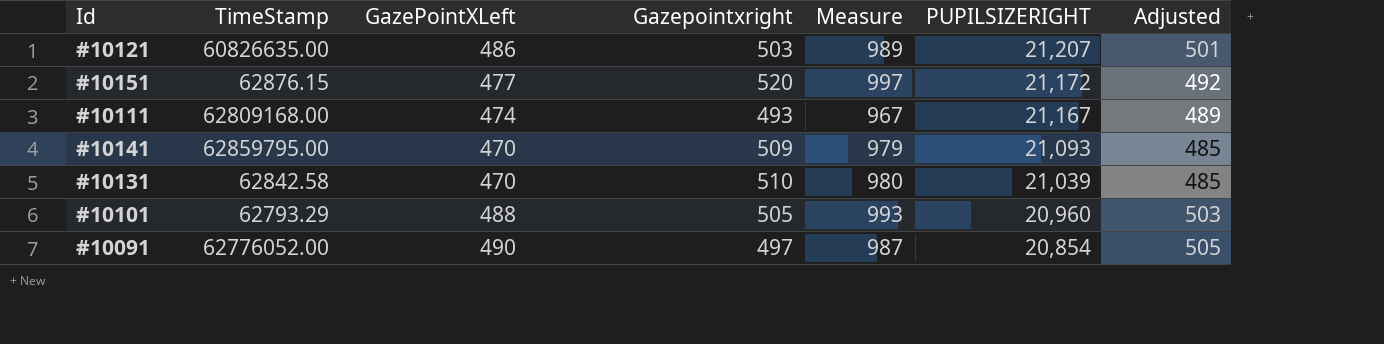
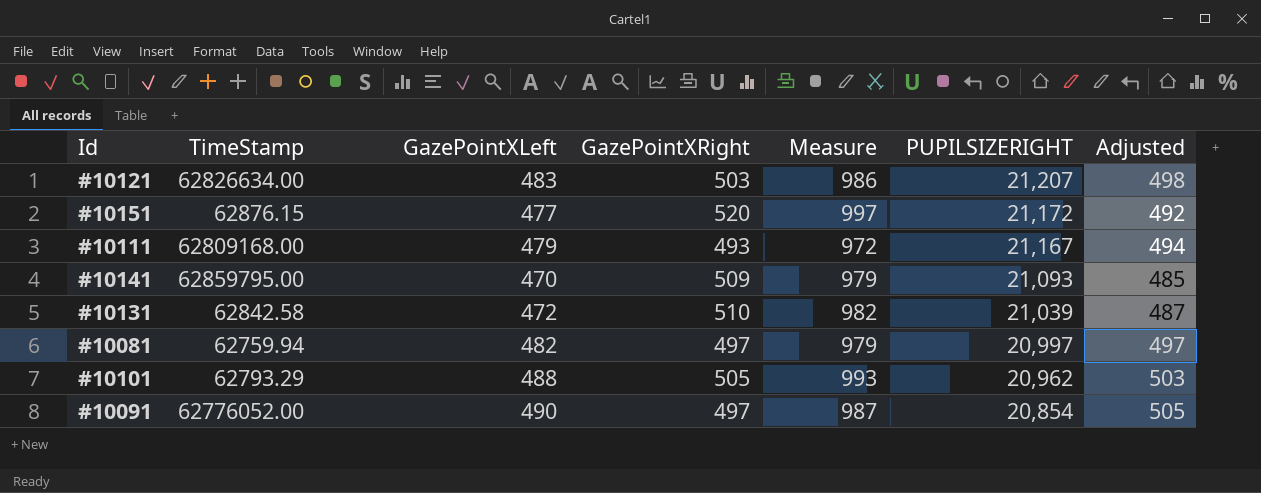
column name: Gazepointxright -> GazePointXRight
#10121 | TimeStamp: 60826635.00 -> 62826634.00
#10121 | GazePointXLeft: 486 -> 483
#10121 | Measure: 989 -> 986
#10121 | Adjusted: 501 -> 498
#10111 | GazePointXLeft: 474 -> 479
#10111 | Measure: 967 -> 972
#10111 | Adjusted: 489 -> 494
#10131 | GazePointXLeft: 470 -> 472
#10131 | Measure: 980 -> 982
#10131 | Adjusted: 485 -> 487
row #10081: none -> 62759.94 | 482 | 497 | 979 | 20,997 | 497
#10101 | PUPILSIZERIGHT: 20,960 -> 20,962

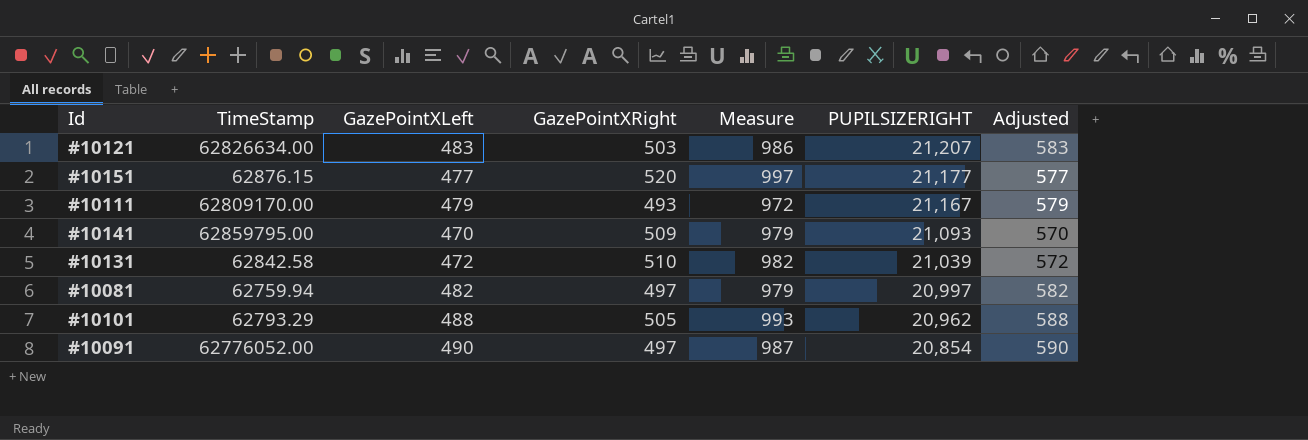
column Adjusted | formula: [GazePointXLeft] + 15 -> [GazePointXLeft] + 100
#10151 | PUPILSIZERIGHT: 21,172 -> 21,177
#10111 | TimeStamp: 62809168.00 -> 62809170.00

